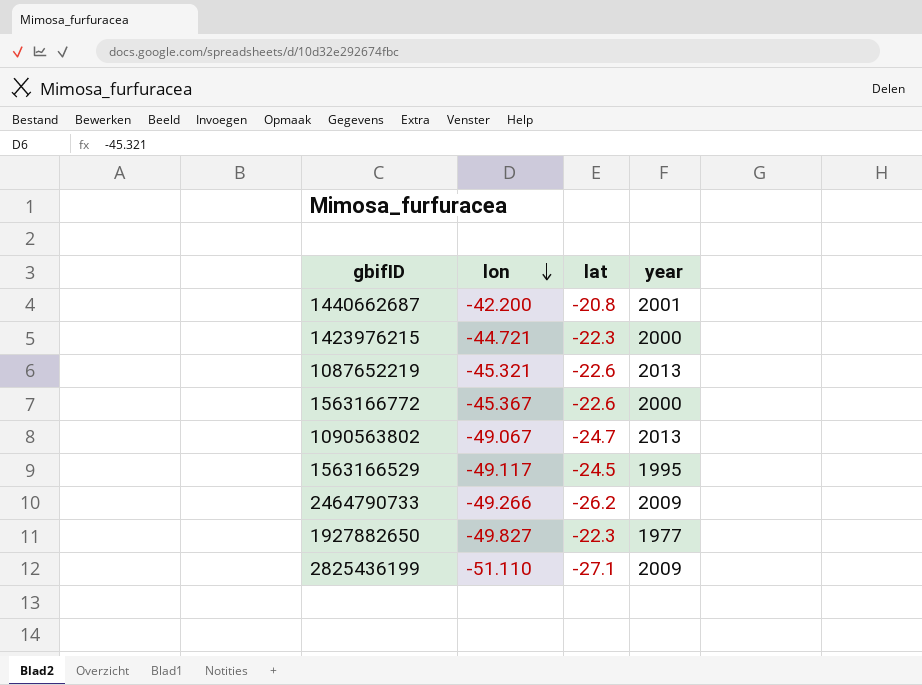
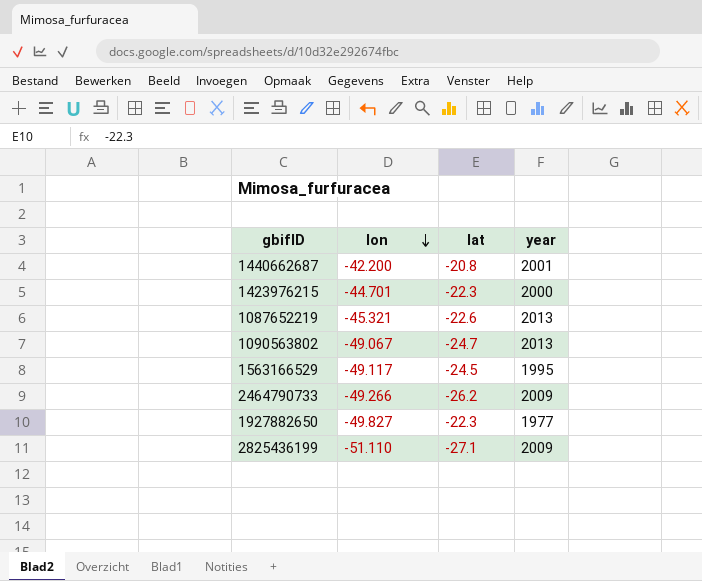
row 1563166772: -45.367 | -22.6 | 2000 -> none
1423976215 | lon: -44.721 -> -44.701

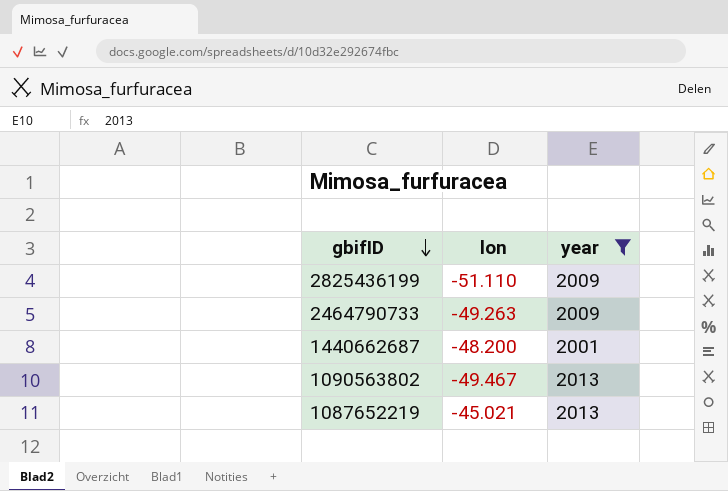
filter: none -> year >= 2001
row order: lon descending -> gbifID descending
column lat | position: 3 -> none
2464790733 | lon: -49.266 -> -49.263
1440662687 | lon: -42.200 -> -48.200
1090563802 | lon: -49.067 -> -49.467
1087652219 | lon: -45.321 -> -45.021

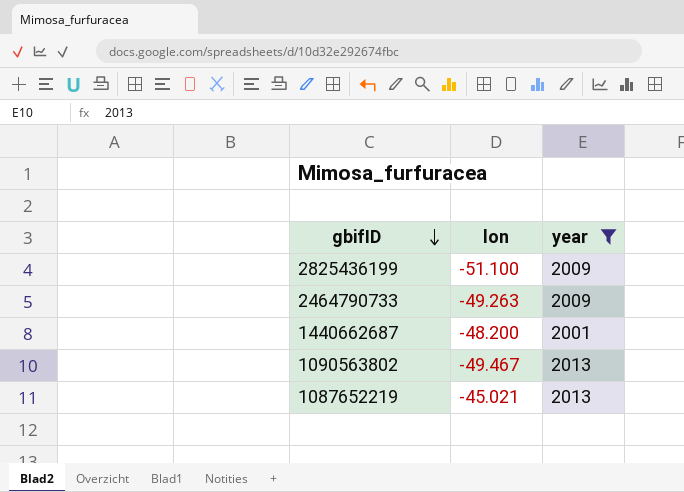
2825436199 | lon: -51.110 -> -51.100

